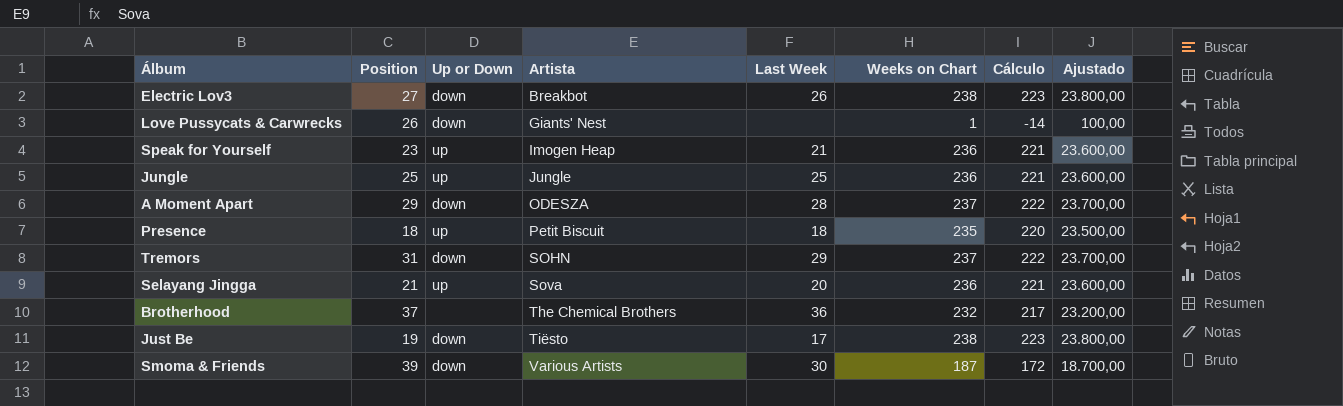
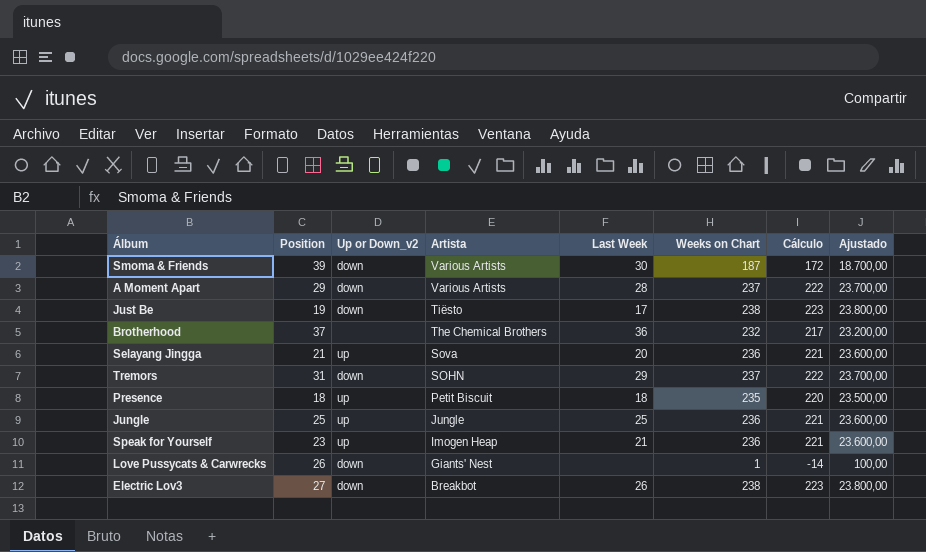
row order: Artista ascending -> Artista descending
column name: Up or Down -> Up or Down_v2
A Moment Apart | Artista: ODESZA -> Various Artists

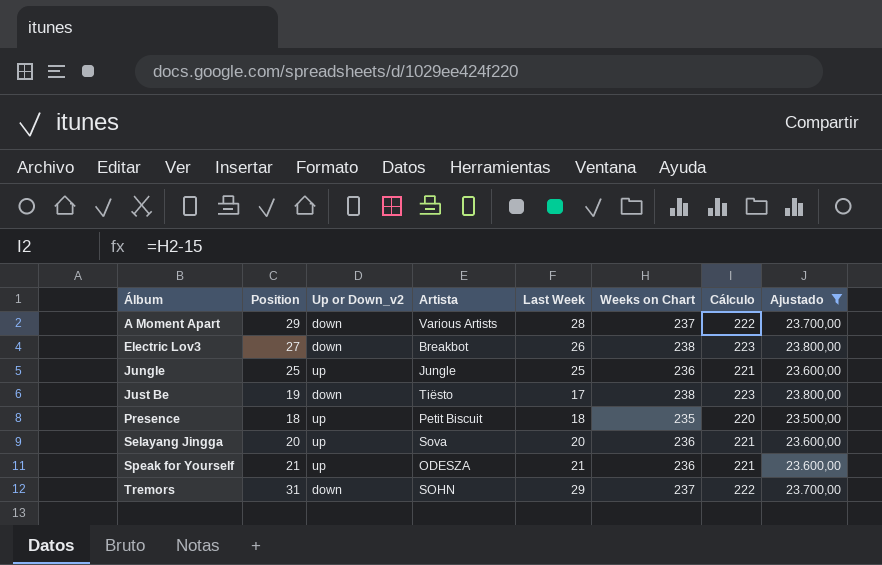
filter: none -> Ajustado >= 23.500,00
row order: Artista descending -> Álbum ascending
Selayang Jingga | Position: 21 -> 20
Speak for Yourself | Position: 23 -> 21
Speak for Yourself | Artista: Imogen Heap -> ODESZA

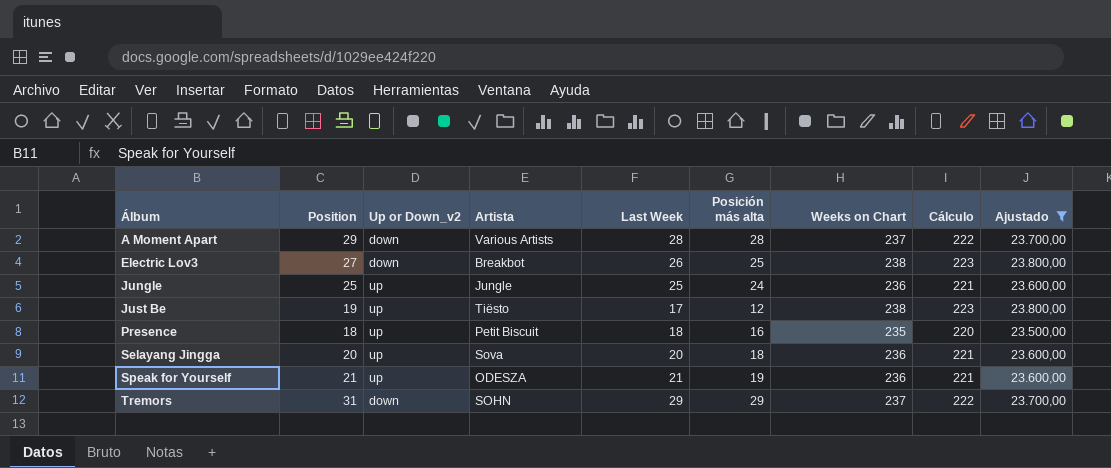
column Posición más alta | position: none -> 6
Just Be | Up or Down_v2: down -> up

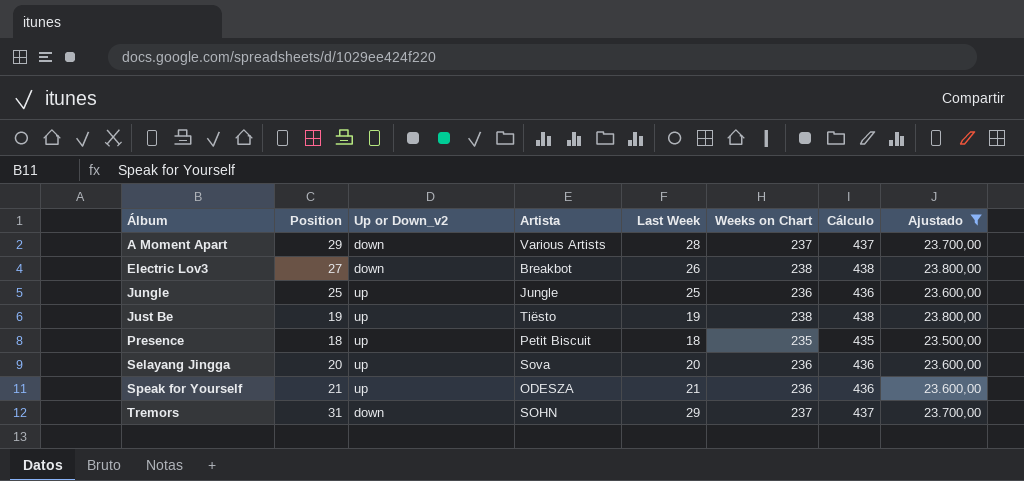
column Posición más alta | position: 6 -> none
column Cálculo | formula: [Weeks on Chart] - 15 -> [Weeks on Chart] + 200
Just Be | Last Week: 17 -> 19

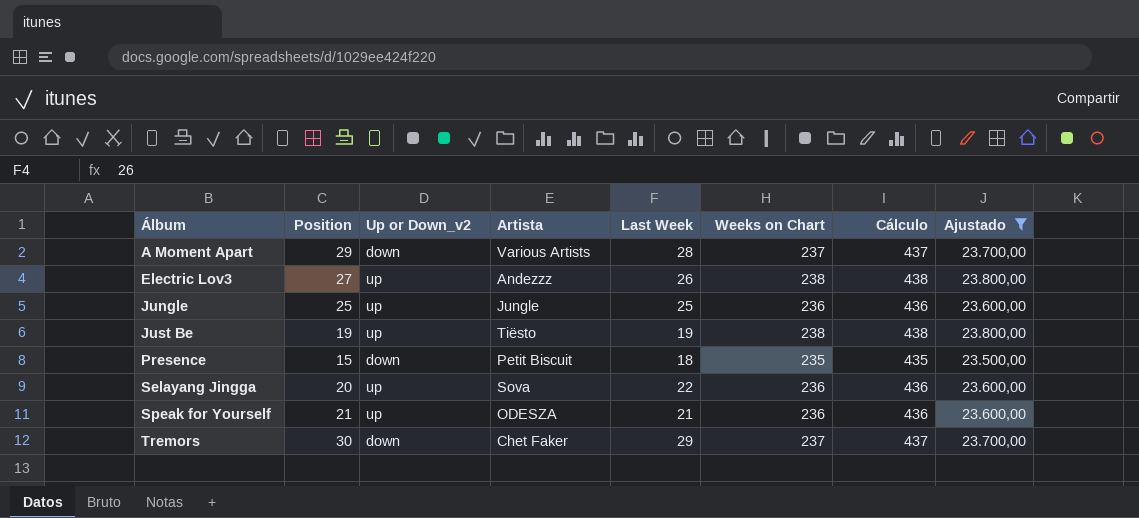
Electric Lov3 | Up or Down_v2: down -> up
Electric Lov3 | Artista: Breakbot -> Andezzz
Presence | Position: 18 -> 15
Presence | Up or Down_v2: up -> down
Selayang Jingga | Last Week: 20 -> 22
Tremors | Position: 31 -> 30
Tremors | Artista: SOHN -> Chet Faker

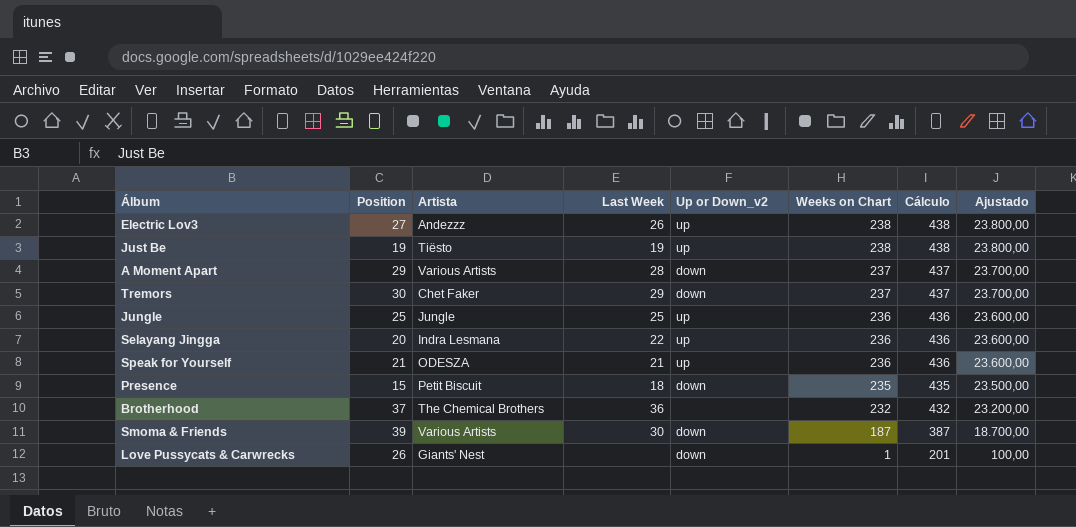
filter: Ajustado >= 23.500,00 -> none
row order: Álbum ascending -> Weeks on Chart descending
column Up or Down_v2 | position: 3 -> 5
Selayang Jingga | Artista: Sova -> Indra Lesmana

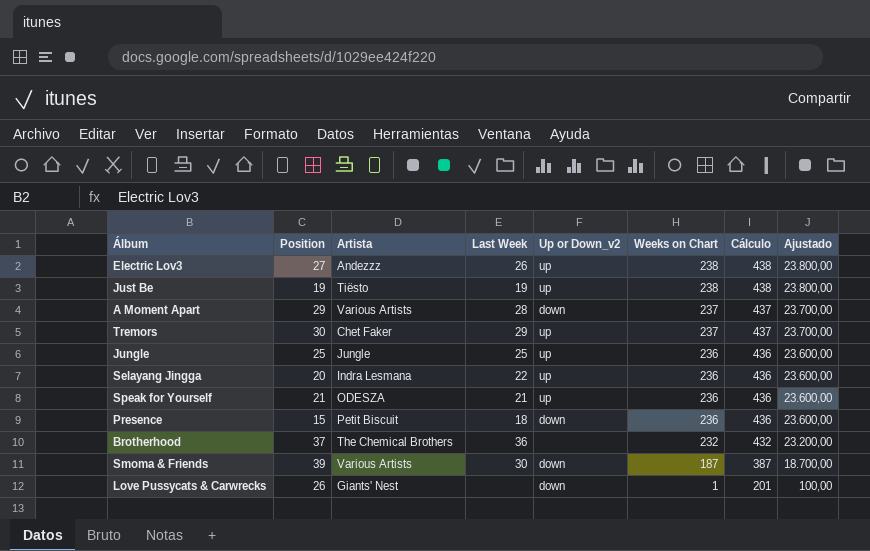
Tremors | Up or Down_v2: down -> up
Presence | Weeks on Chart: 235 -> 236
Presence | Cálculo: 435 -> 436
Presence | Ajustado: 23.500,00 -> 23.600,00

